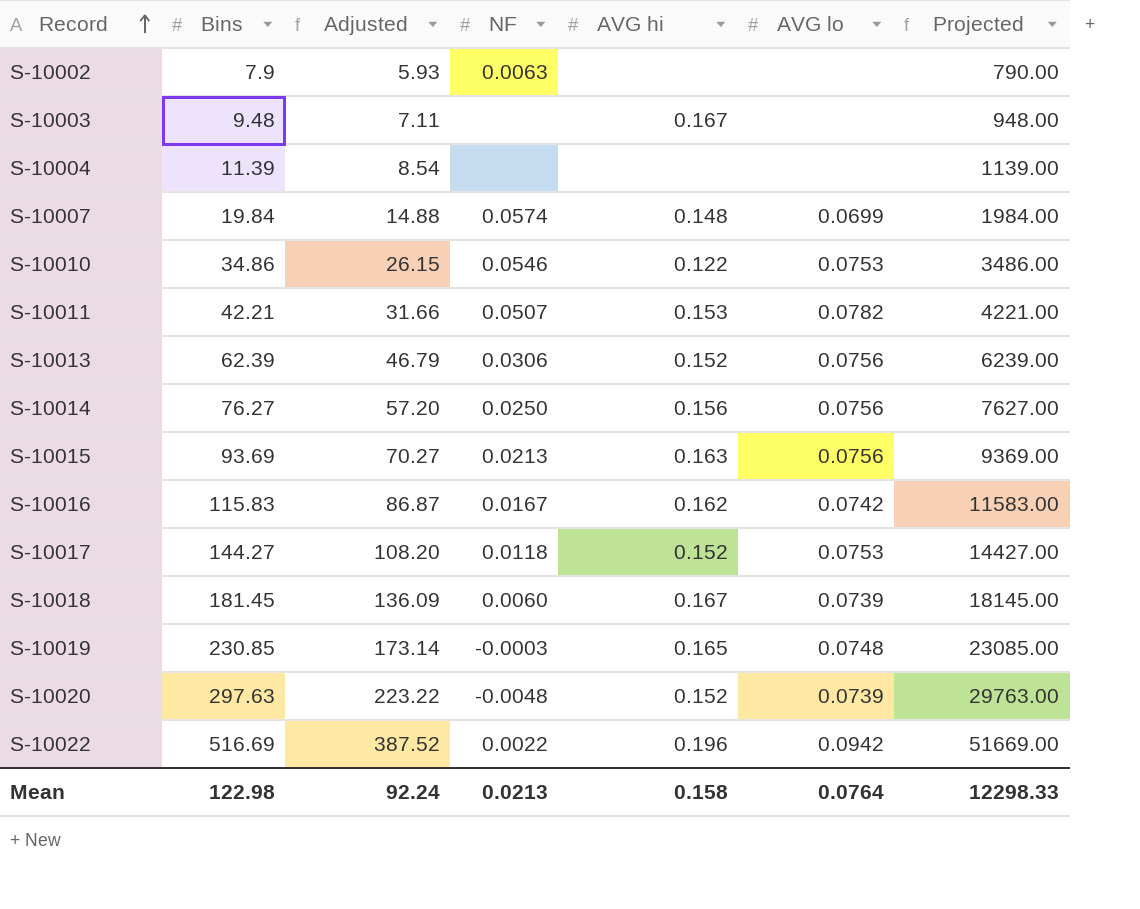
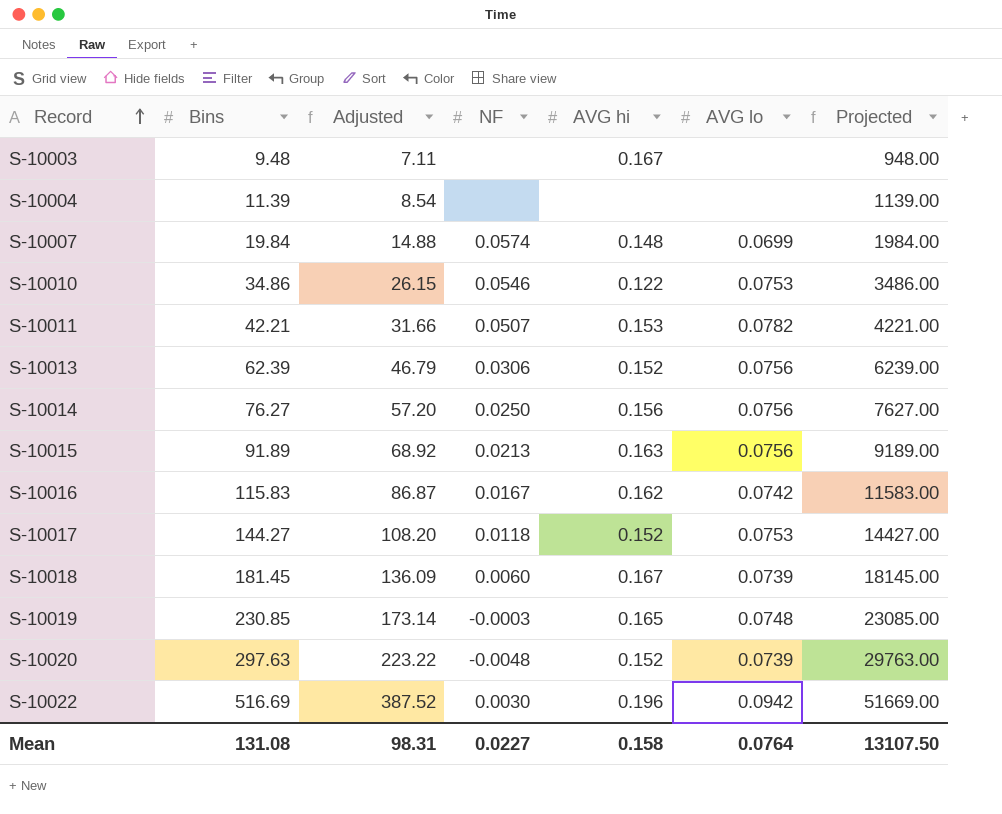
row S-10002: 7.9 | 5.93 | 0.0063 | none | none | 790.00 -> none
S-10015 | Bins: 93.69 -> 91.89
S-10015 | Adjusted: 70.27 -> 68.92
S-10015 | Projected: 9369.00 -> 9189.00
S-10022 | NF: 0.0022 -> 0.0030
Mean | Bins: 122.98 -> 131.08
Mean | Adjusted: 92.24 -> 98.31
Mean | NF: 0.0213 -> 0.0227
Mean | Projected: 12298.33 -> 13107.50

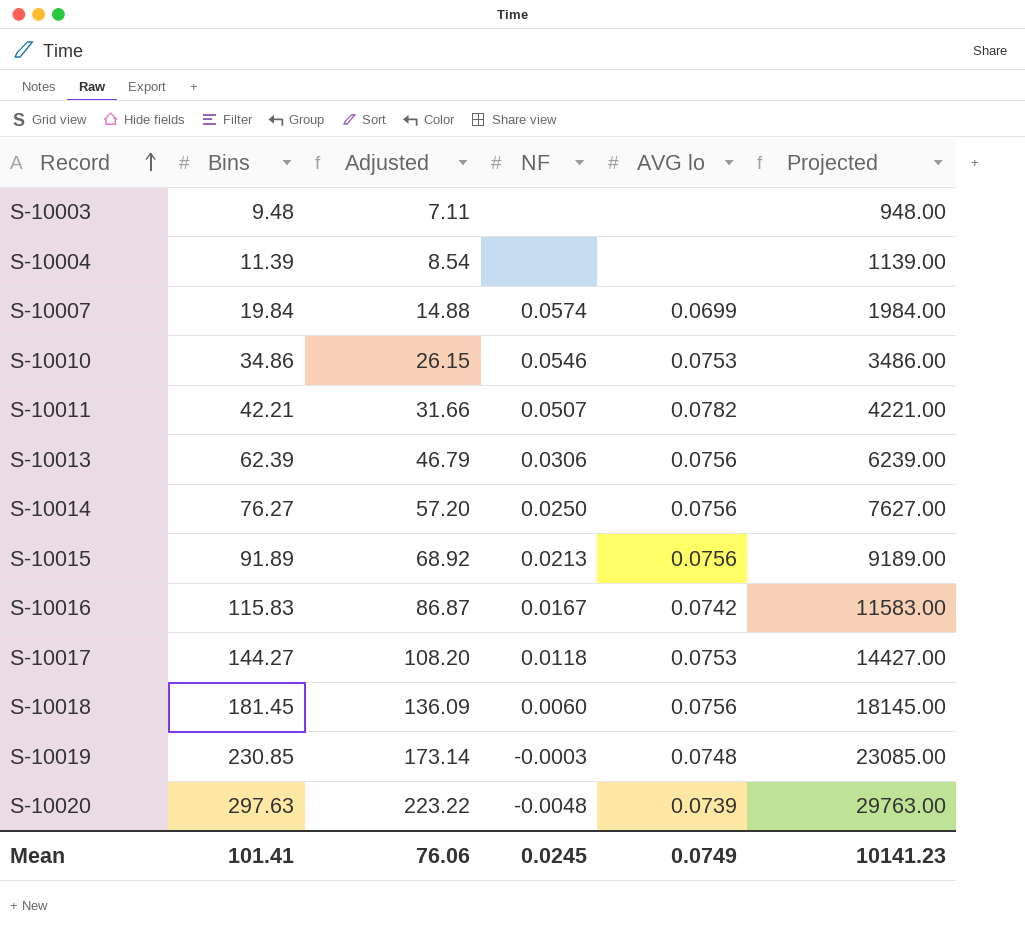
column AVG hi | position: 5 -> none
row S-10022: 516.69 | 387.52 | 0.0030 | 0.196 | 0.0942 | 51669.00 -> none
S-10018 | AVG lo: 0.0739 -> 0.0756
Mean | Bins: 131.08 -> 101.41
Mean | Adjusted: 98.31 -> 76.06
Mean | NF: 0.0227 -> 0.0245
Mean | AVG lo: 0.0764 -> 0.0749
Mean | Projected: 13107.50 -> 10141.23

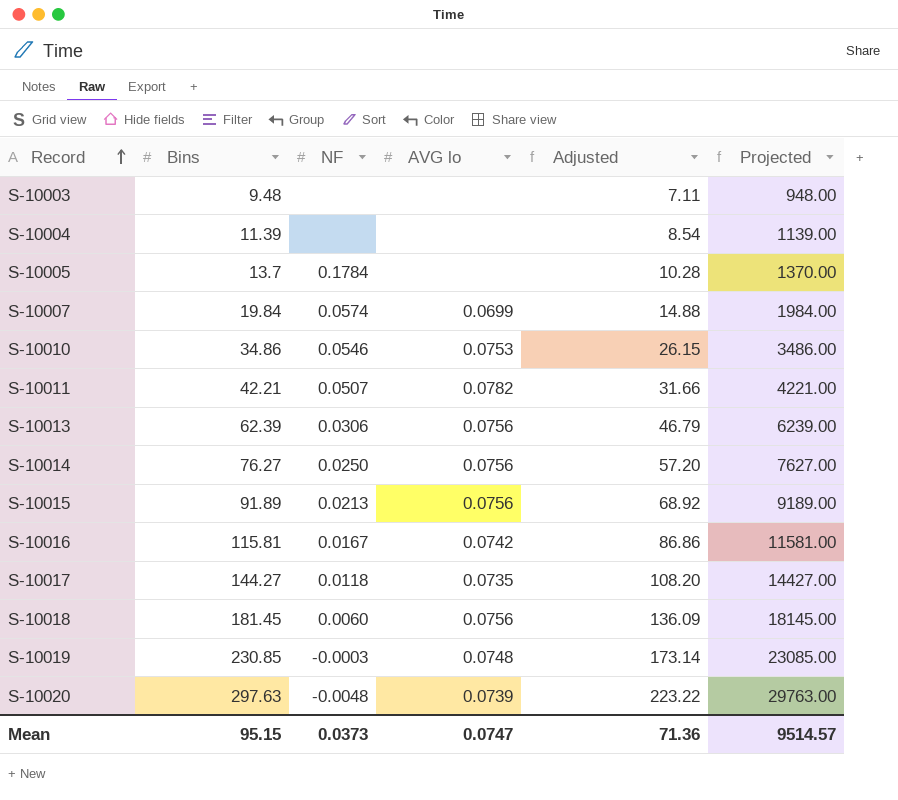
column Adjusted | position: 3 -> 5
row S-10005: none -> 13.7 | 0.1784 | none | 10.28 | 1370.00
S-10016 | Bins: 115.83 -> 115.81
S-10016 | Adjusted: 86.87 -> 86.86
S-10016 | Projected: 11583.00 -> 11581.00
S-10017 | AVG lo: 0.0753 -> 0.0735
Mean | Bins: 101.41 -> 95.15
Mean | NF: 0.0245 -> 0.0373
Mean | AVG lo: 0.0749 -> 0.0747
Mean | Adjusted: 76.06 -> 71.36
Mean | Projected: 10141.23 -> 9514.57

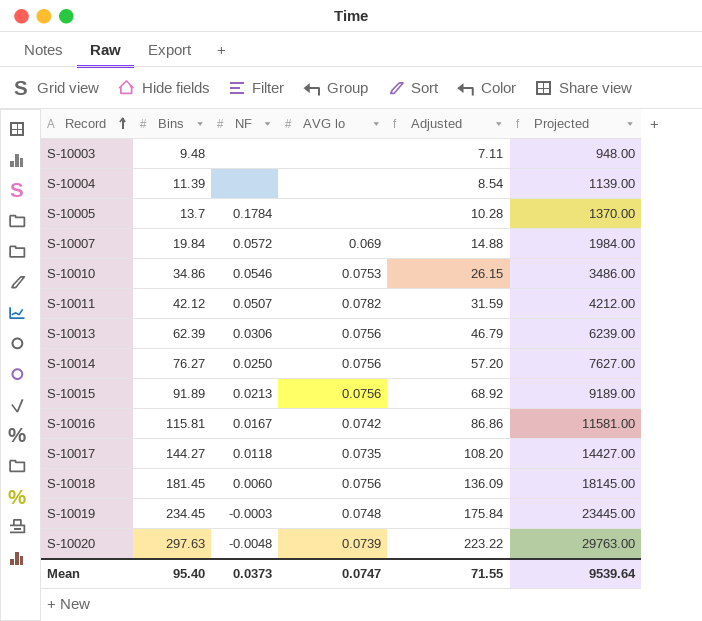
S-10007 | NF: 0.0574 -> 0.0572
S-10007 | AVG lo: 0.0699 -> 0.069
S-10011 | Bins: 42.21 -> 42.12
S-10011 | Adjusted: 31.66 -> 31.59
S-10011 | Projected: 4221.00 -> 4212.00
S-10019 | Bins: 230.85 -> 234.45
S-10019 | Adjusted: 173.14 -> 175.84
S-10019 | Projected: 23085.00 -> 23445.00
Mean | Bins: 95.15 -> 95.40
Mean | Adjusted: 71.36 -> 71.55
Mean | Projected: 9514.57 -> 9539.64

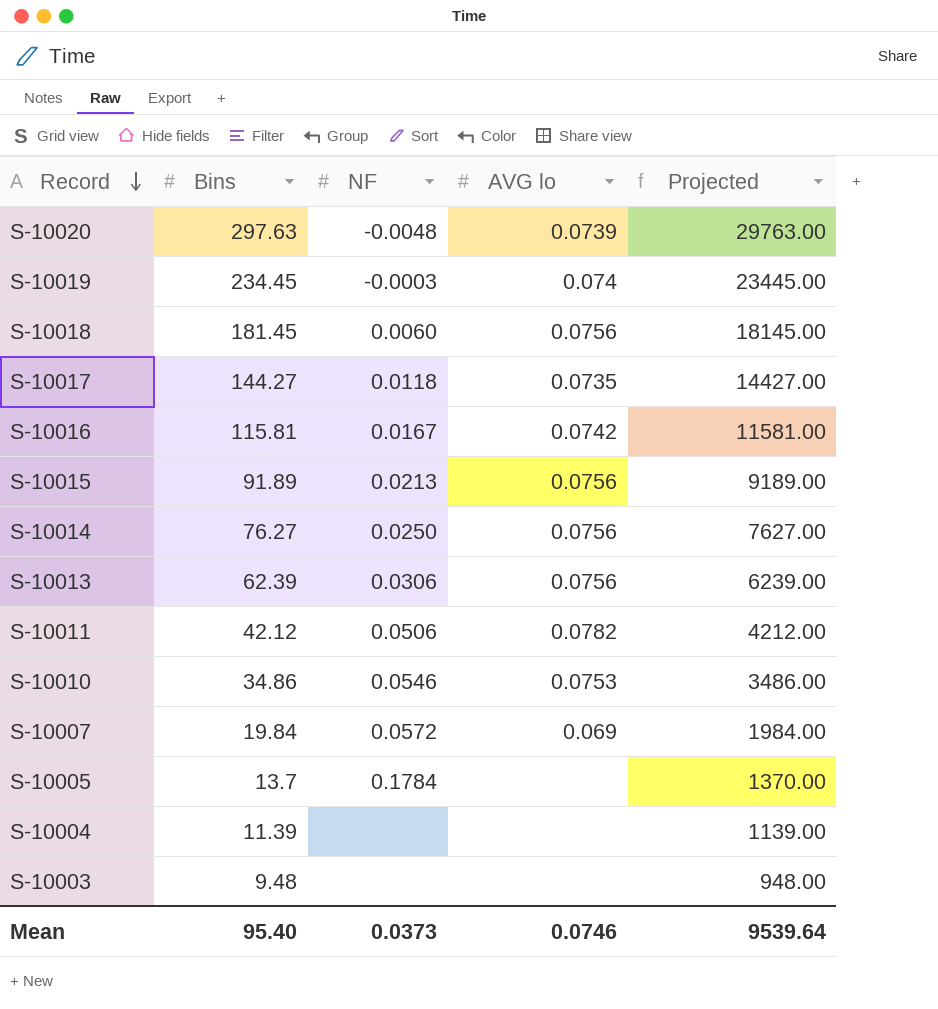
row order: Record ascending -> Record descending
column Adjusted | formula: [Bins] * 0.75 -> none
S-10019 | AVG lo: 0.0748 -> 0.074
S-10011 | NF: 0.0507 -> 0.0506
Mean | AVG lo: 0.0747 -> 0.0746

